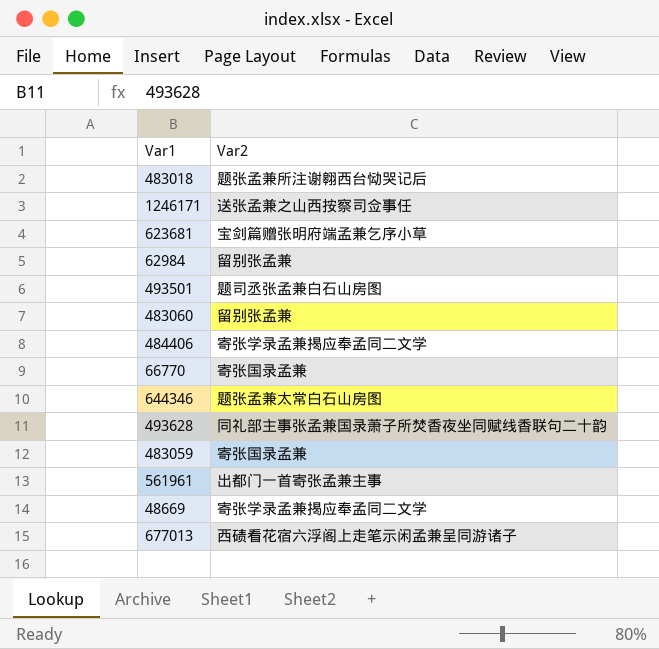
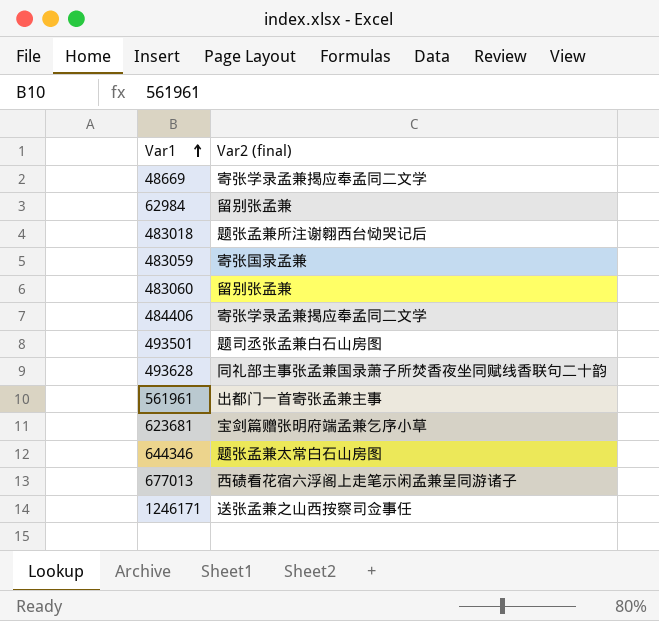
row order: none -> Var1 ascending
column name: Var2 -> Var2 (final)
row 66770: 寄张国录孟兼 -> none

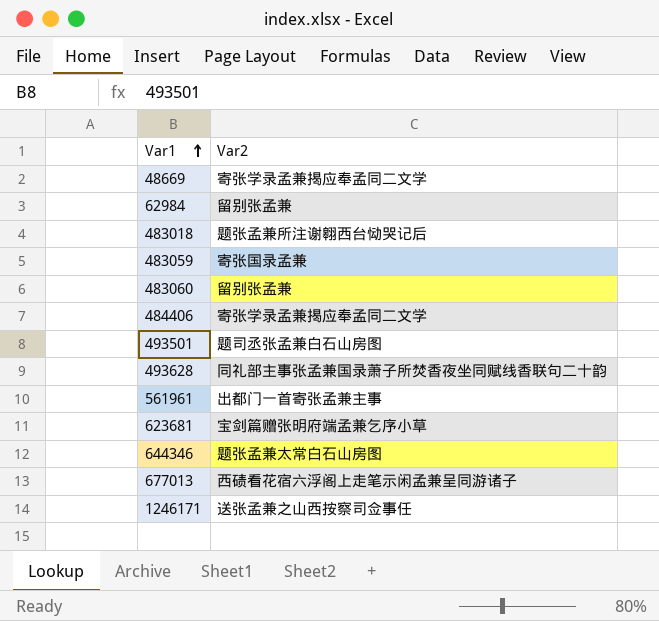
column name: Var2 (final) -> Var2

